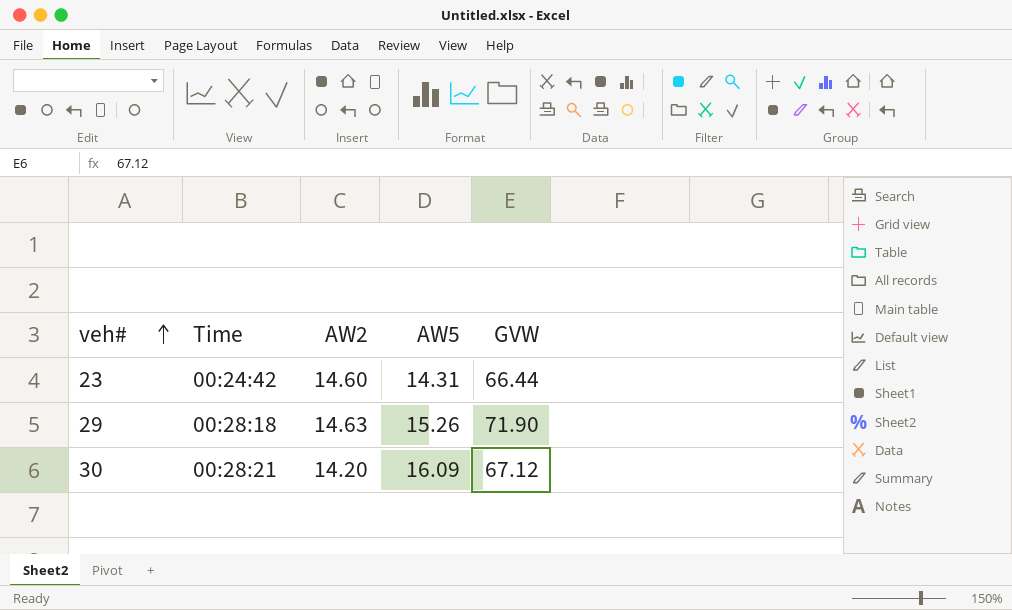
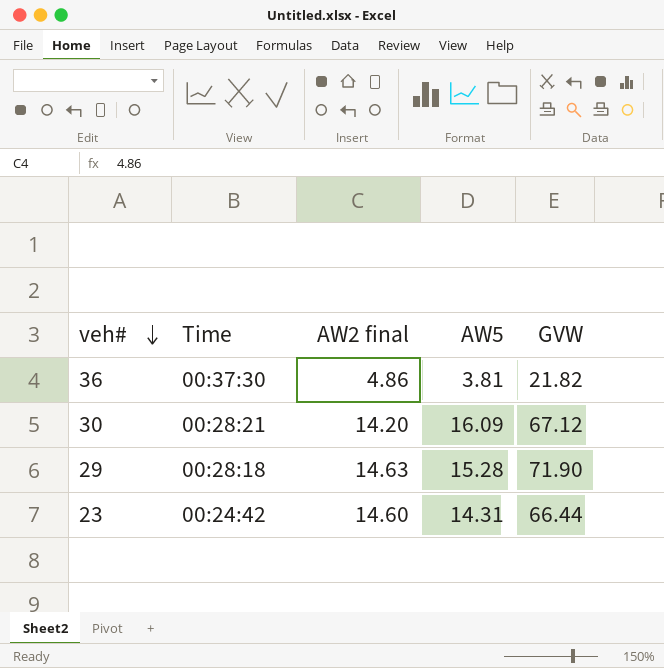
row order: veh# ascending -> veh# descending
column name: AW2 -> AW2 final
row 36: none -> 00:37:30 | 4.86 | 3.81 | 21.82
29 | AW5: 15.26 -> 15.28

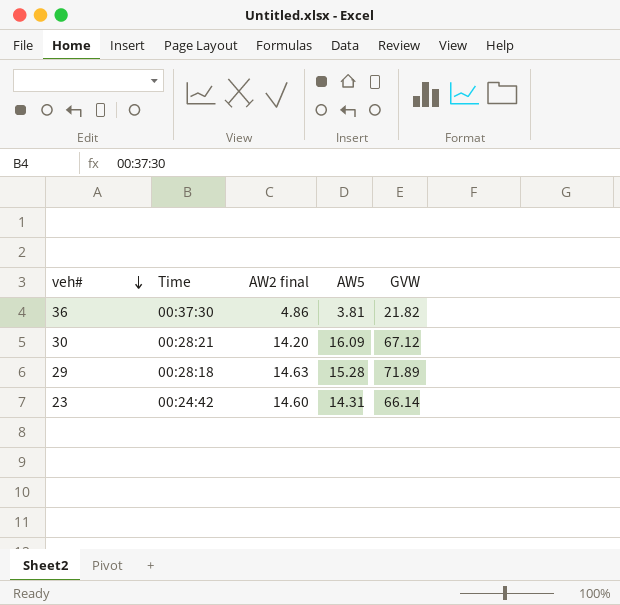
29 | GVW: 71.90 -> 71.89
23 | GVW: 66.44 -> 66.14

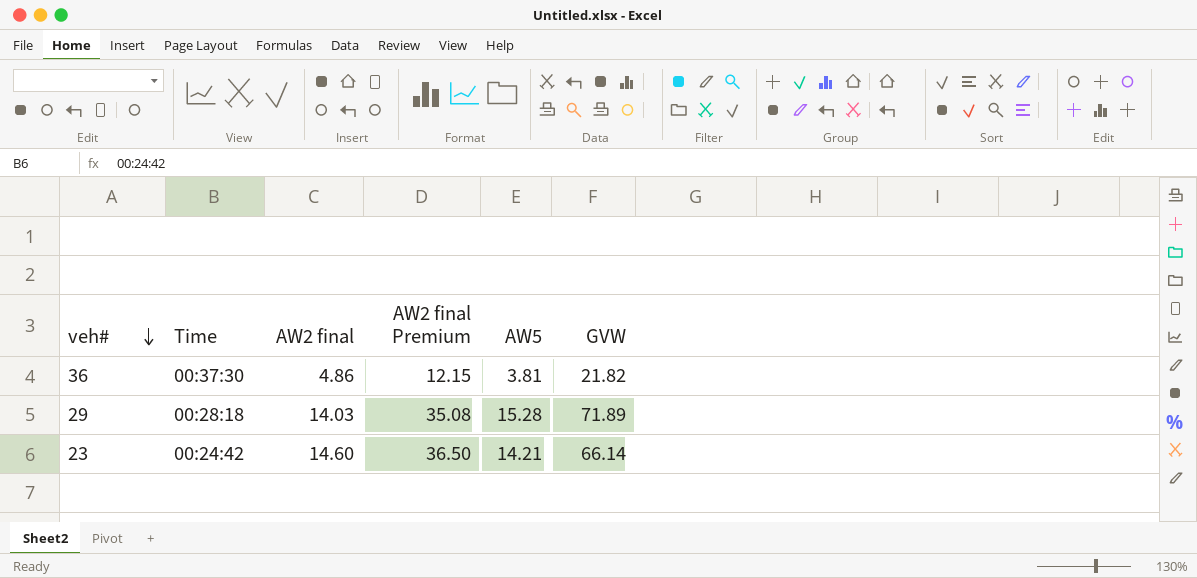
column AW2 final Premium | formula: none -> [AW2 final] * 2.5
row 30: 00:28:21 | 14.20 | 16.09 | 67.12 -> none
29 | AW2 final: 14.63 -> 14.03
23 | AW5: 14.31 -> 14.21

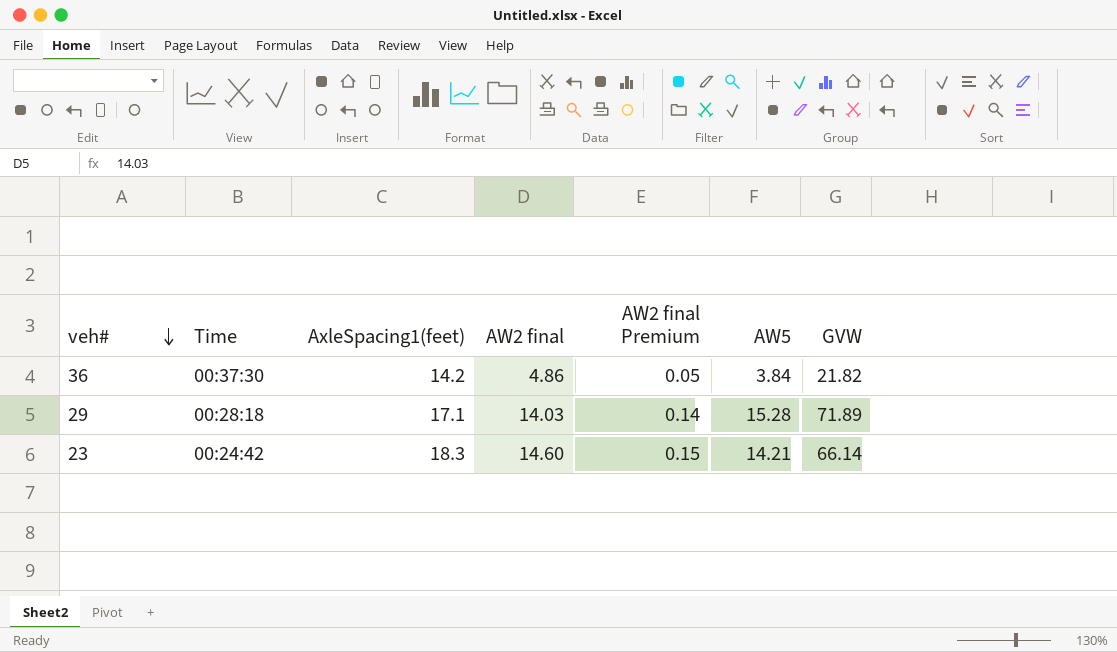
column AxleSpacing1(feet) | position: none -> 3
column AW2 final Premium | formula: [AW2 final] * 2.5 -> [AW2 final] * 0.01
36 | AW5: 3.81 -> 3.84

